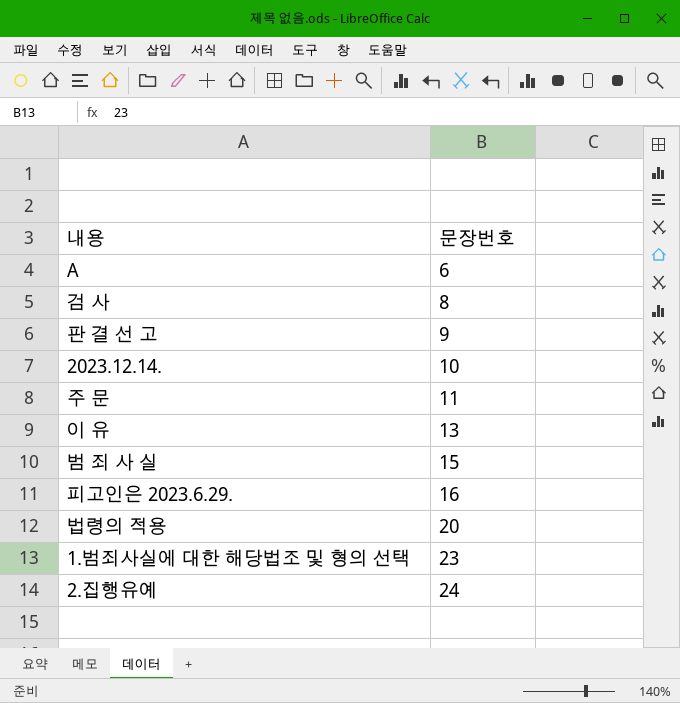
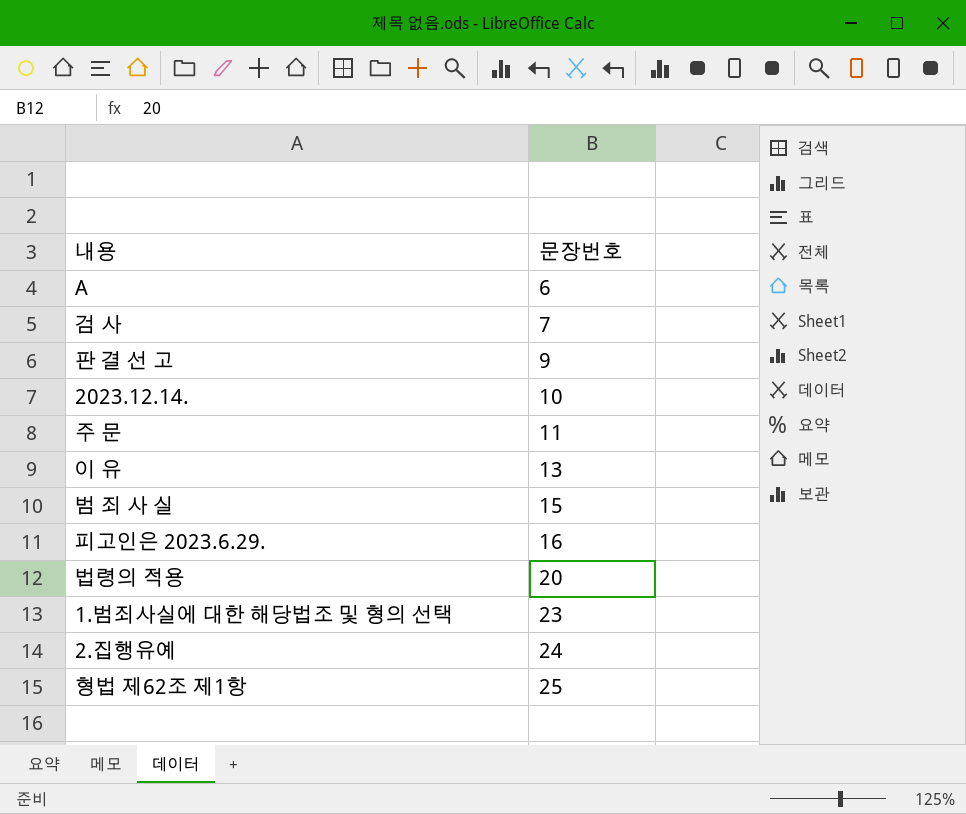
검 사 | 문장번호: 8 -> 7
row 형법 제62조 제1항: none -> 25

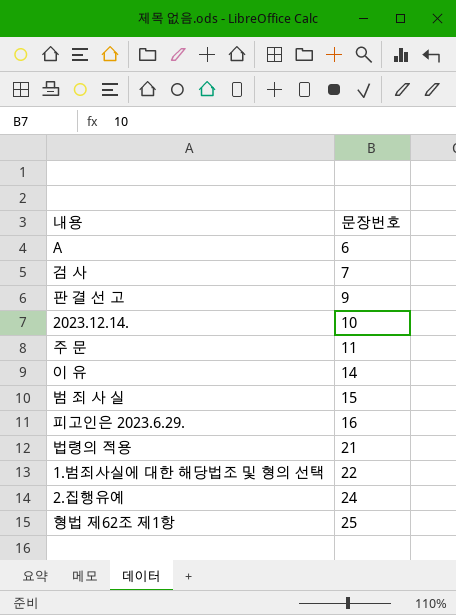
이 유 | 문장번호: 13 -> 14
법령의 적용 | 문장번호: 20 -> 21
1.범죄사실에 대한 해당법조 및 형의 선택 | 문장번호: 23 -> 22

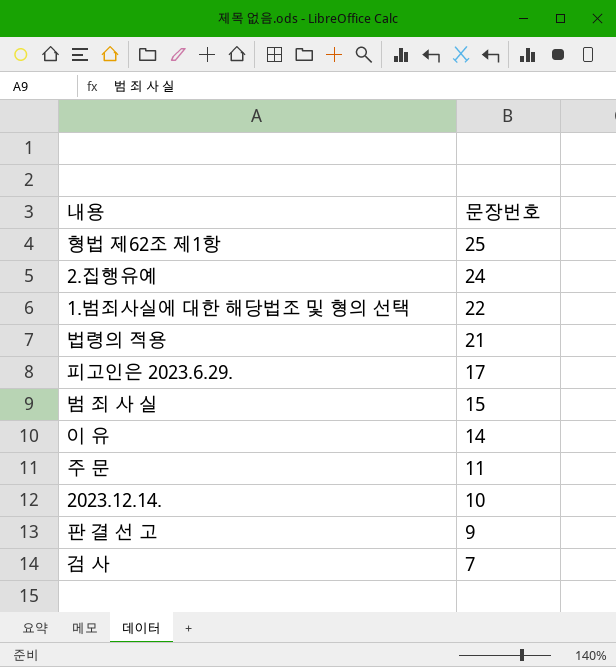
row order: 문장번호 ascending -> 문장번호 descending
row A: 6 -> none
피고인은 2023.6.29. | 문장번호: 16 -> 17

